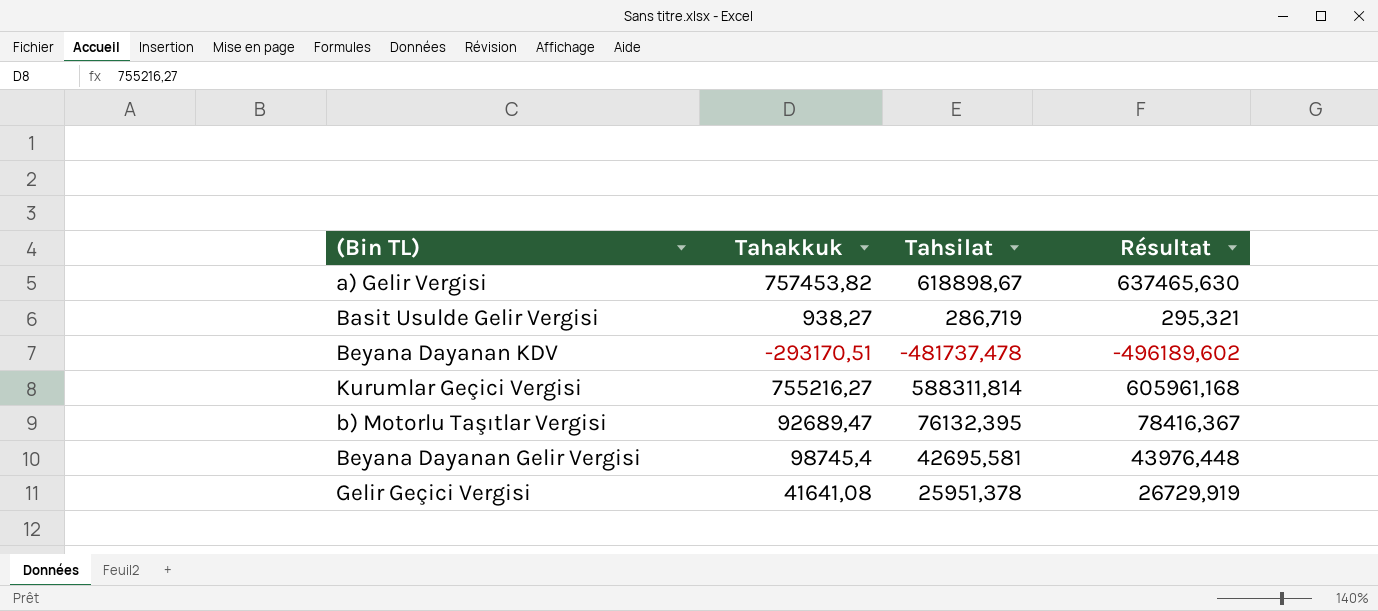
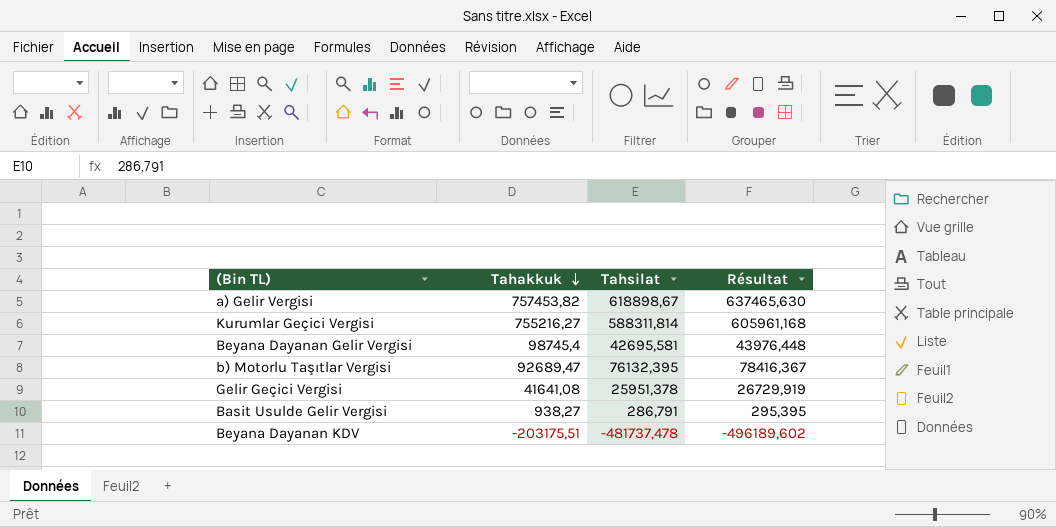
row order: none -> Tahakkuk descending
Basit Usulde Gelir Vergisi | Tahsilat: 286,719 -> 286,791
Basit Usulde Gelir Vergisi | Résultat: 295,321 -> 295,395
Beyana Dayanan KDV | Tahakkuk: -293170,51 -> -203175,51

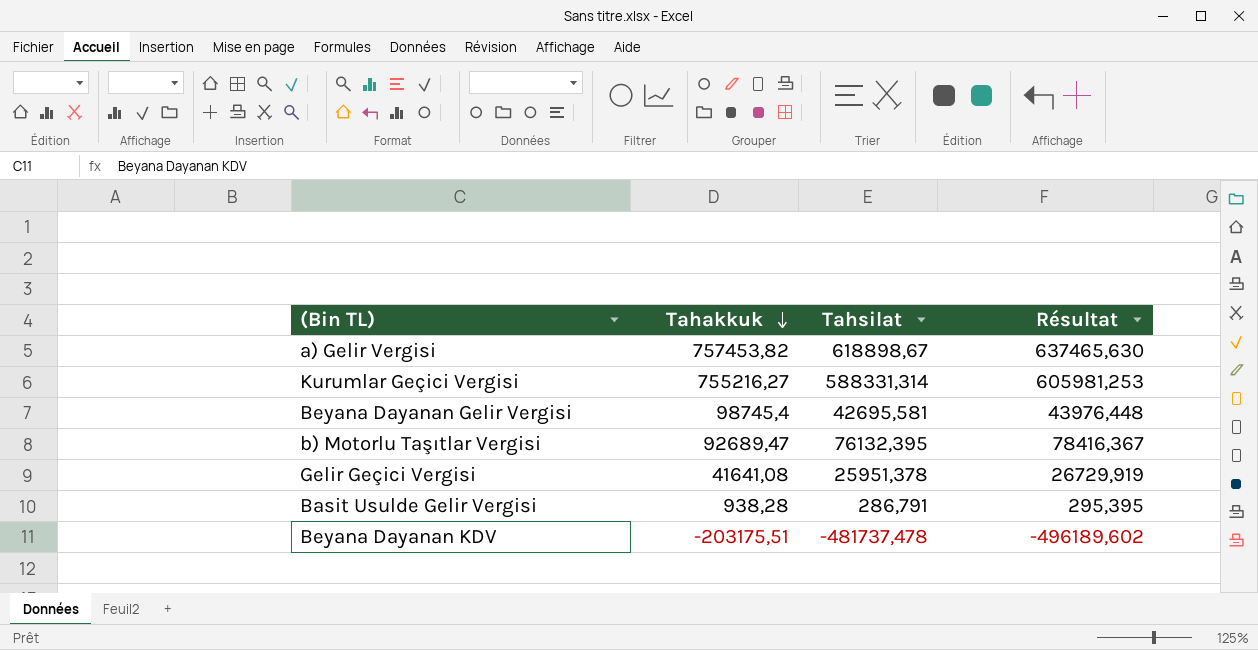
Kurumlar Geçici Vergisi | Tahsilat: 588311,814 -> 588331,314
Kurumlar Geçici Vergisi | Résultat: 605961,168 -> 605981,253
Basit Usulde Gelir Vergisi | Tahakkuk: 938,27 -> 938,28

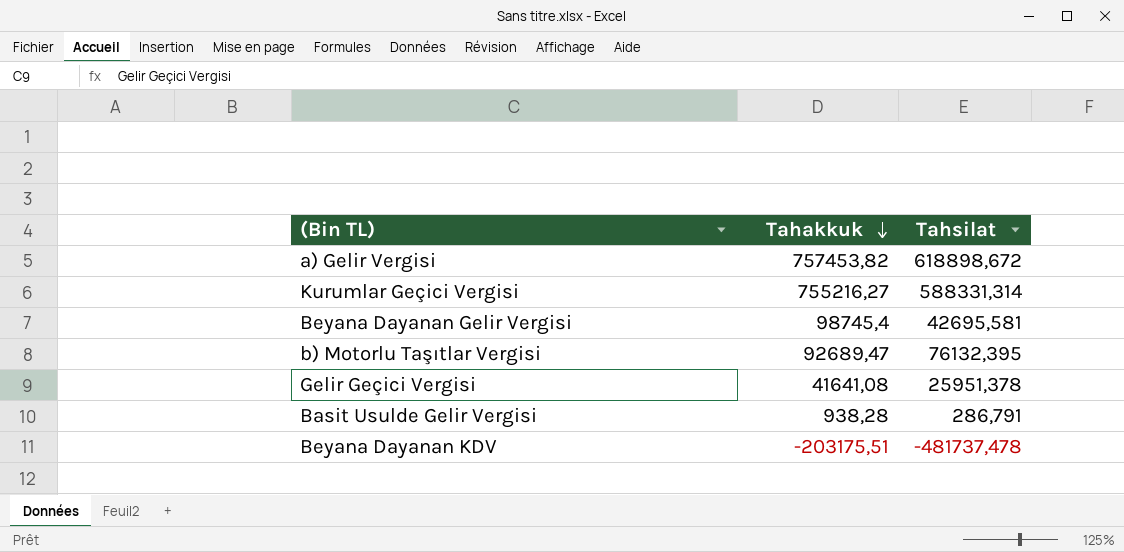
column Résultat | formula: [Tahsilat] * 1,03 -> none
a) Gelir Vergisi | Tahsilat: 618898,67 -> 618898,672

